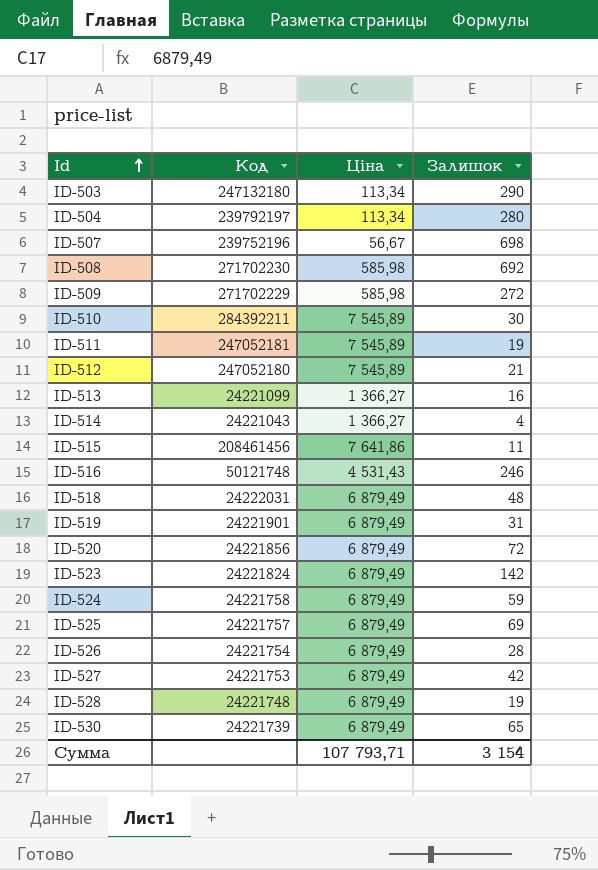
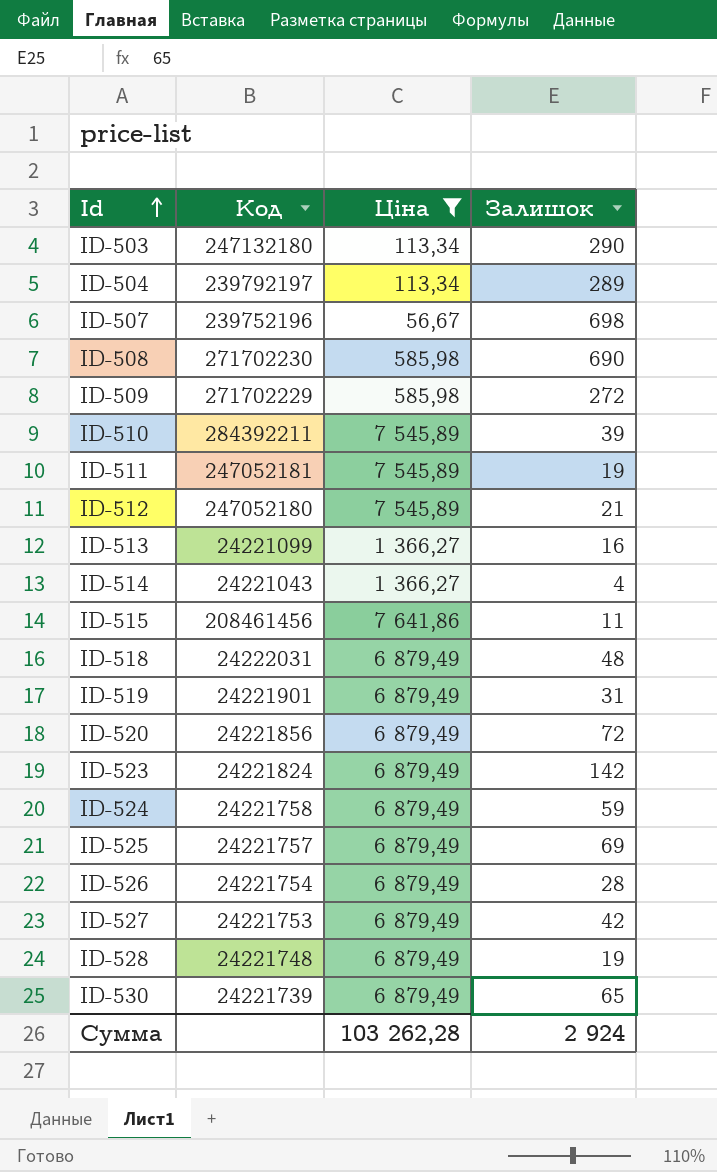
filter: none -> Ціна != 4 531,43
ID-504 | Залишок: 280 -> 289
ID-508 | Залишок: 692 -> 690
ID-510 | Залишок: 30 -> 39
Сумма | Ціна: 107 793,71 -> 103 262,28
Сумма | Залишок: 3 154 -> 2 924

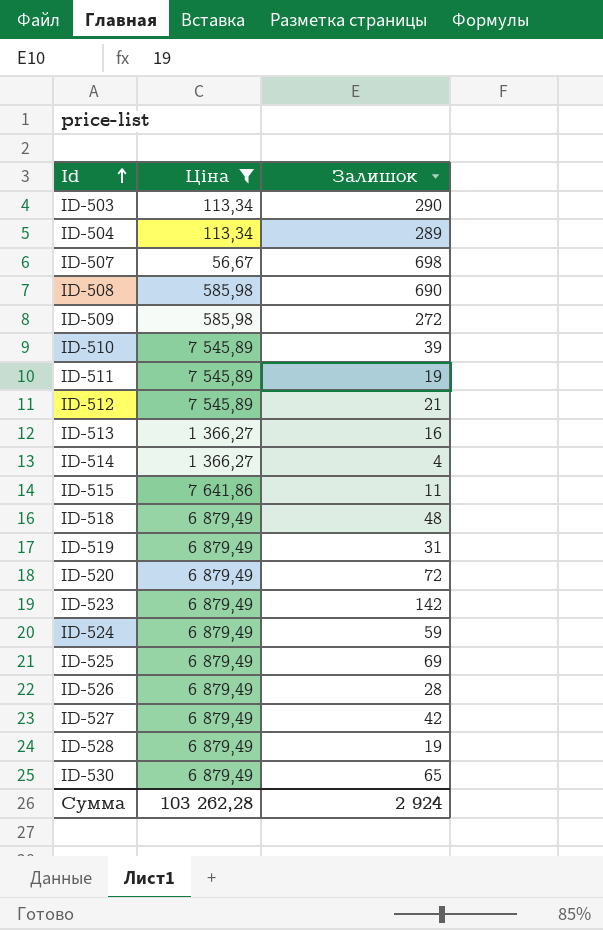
column Код | position: 2 -> none

